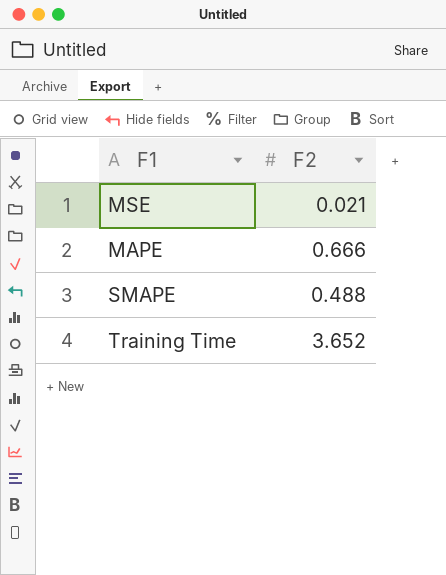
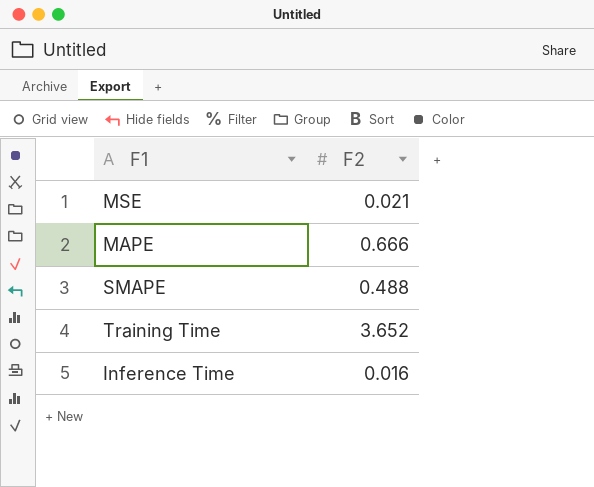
row Inference Time: none -> 0.016

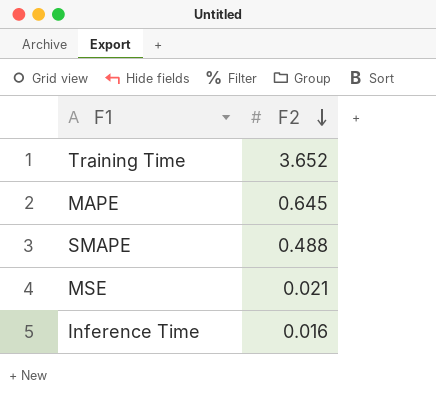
row order: none -> F2 descending
MAPE | F2: 0.666 -> 0.645

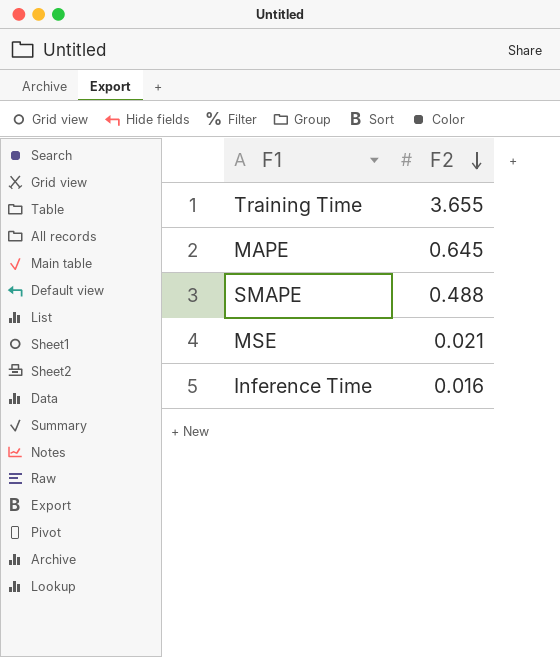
Training Time | F2: 3.652 -> 3.655

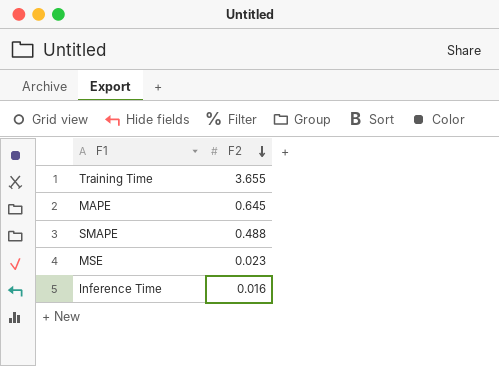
MSE | F2: 0.021 -> 0.023

